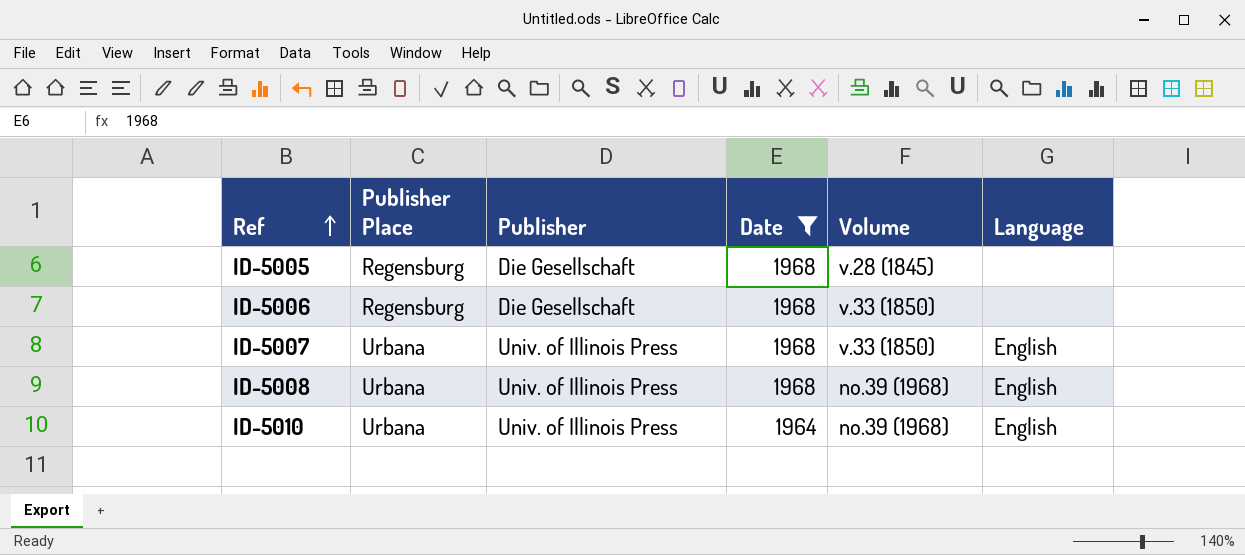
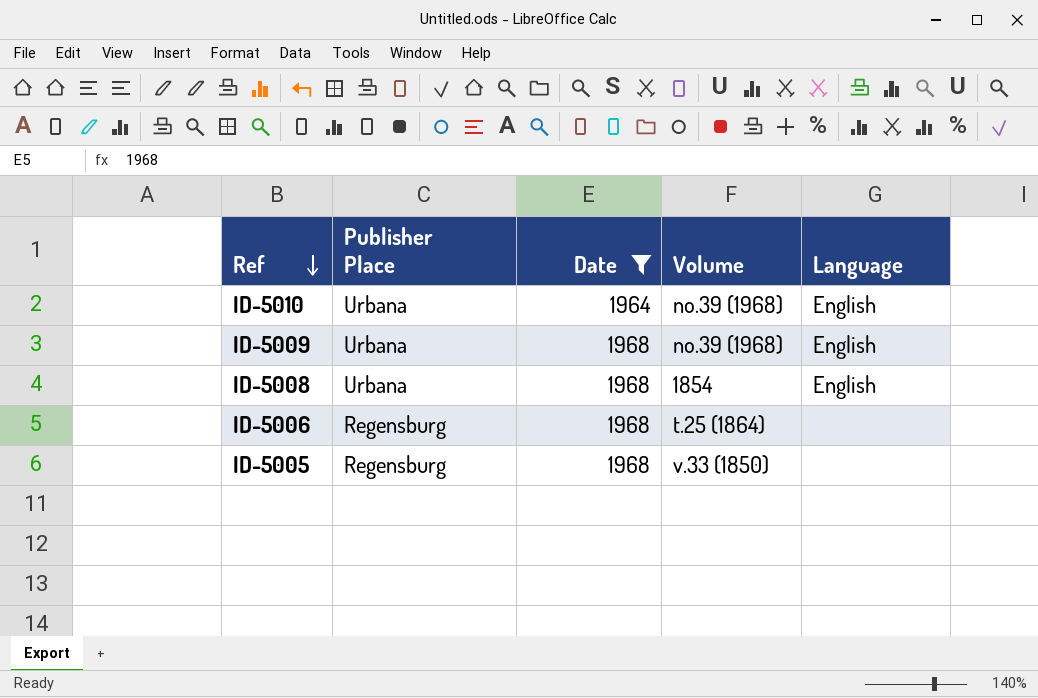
row order: Ref ascending -> Ref descending
column Publisher | position: 3 -> none
row ID-5007: Urbana | Univ. of Illinois Press | 1968 | v.33 (1850) | English -> none
row ID-5009: none -> Urbana | 1968 | no.39 (1968) | English
ID-5008 | Volume: no.39 (1968) -> 1854
ID-5006 | Volume: v.33 (1850) -> t.25 (1864)
ID-5005 | Volume: v.28 (1845) -> v.33 (1850)

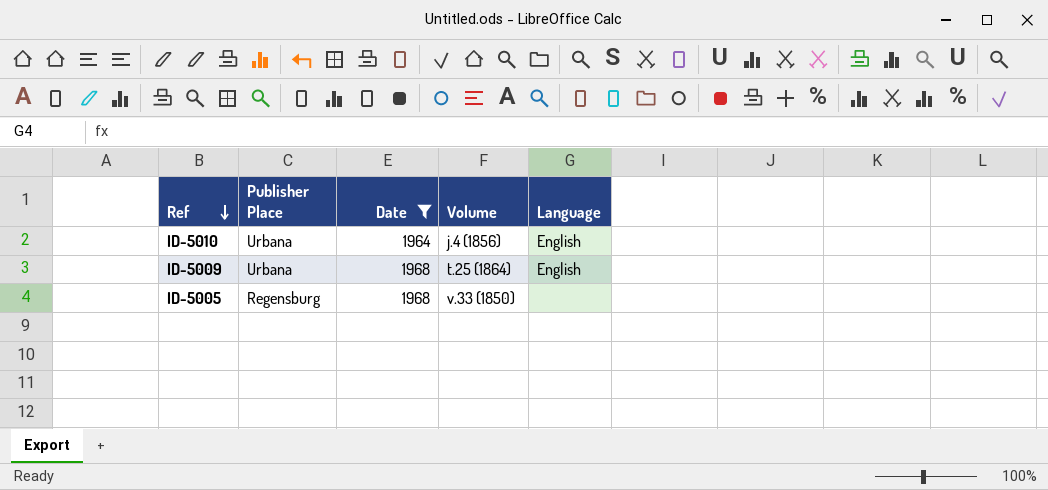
row ID-5008: Urbana | 1968 | 1854 | English -> none
row ID-5006: Regensburg | 1968 | t.25 (1864) | none -> none
ID-5010 | Volume: no.39 (1968) -> j.4 (1856)
ID-5009 | Volume: no.39 (1968) -> t.25 (1864)

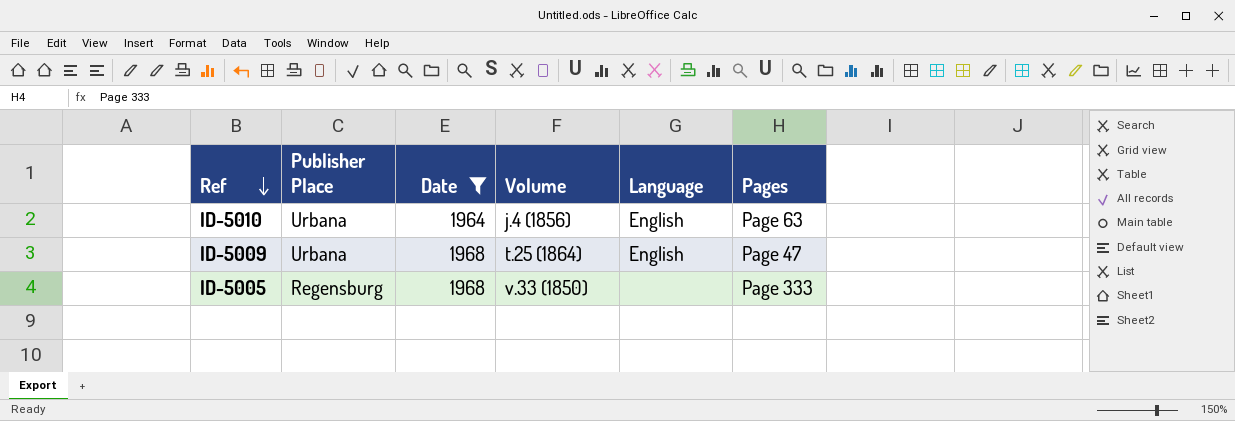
column Pages | position: none -> 6

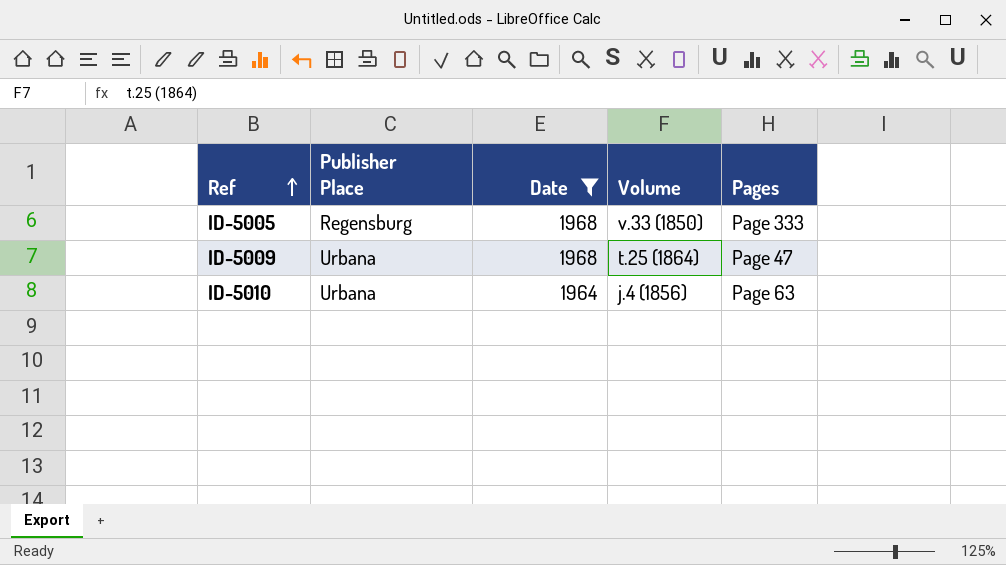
row order: Ref descending -> Ref ascending
column Language | position: 5 -> none

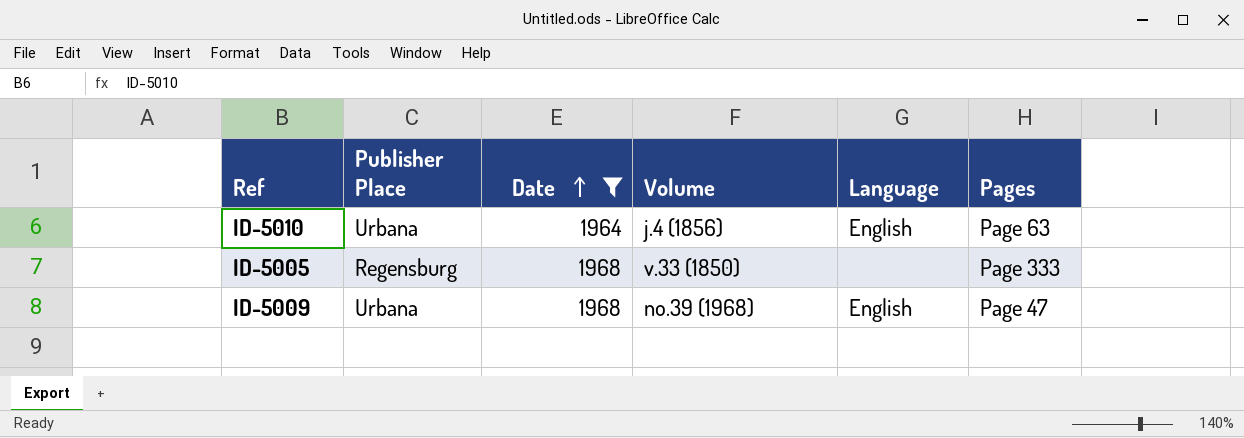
row order: Ref ascending -> Date ascending
column Language | position: none -> 5
ID-5009 | Volume: t.25 (1864) -> no.39 (1968)

